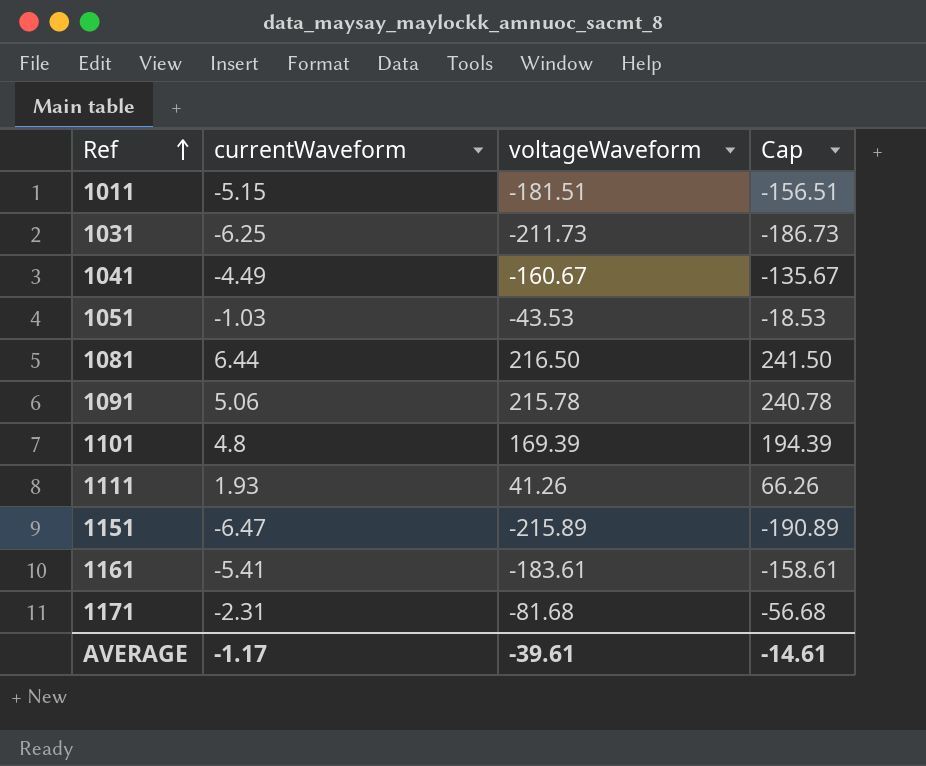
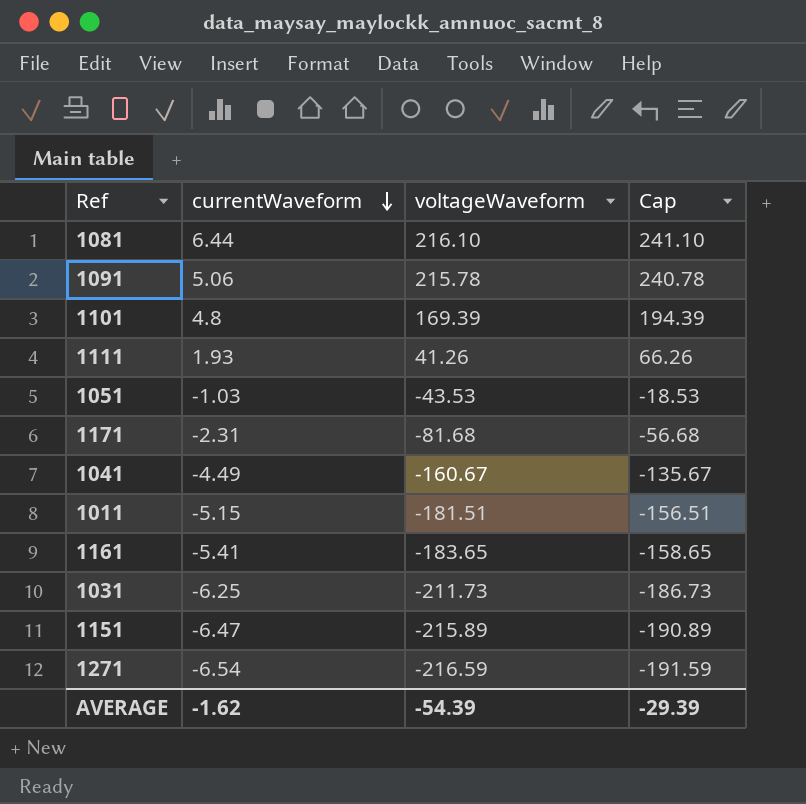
row order: Ref ascending -> currentWaveform descending
1081 | voltageWaveform: 216.50 -> 216.10
1081 | Cap: 241.50 -> 241.10
1161 | voltageWaveform: -183.61 -> -183.65
1161 | Cap: -158.61 -> -158.65
row 1271: none -> -6.54 | -216.59 | -191.59
AVERAGE | currentWaveform: -1.17 -> -1.62
AVERAGE | voltageWaveform: -39.61 -> -54.39
AVERAGE | Cap: -14.61 -> -29.39

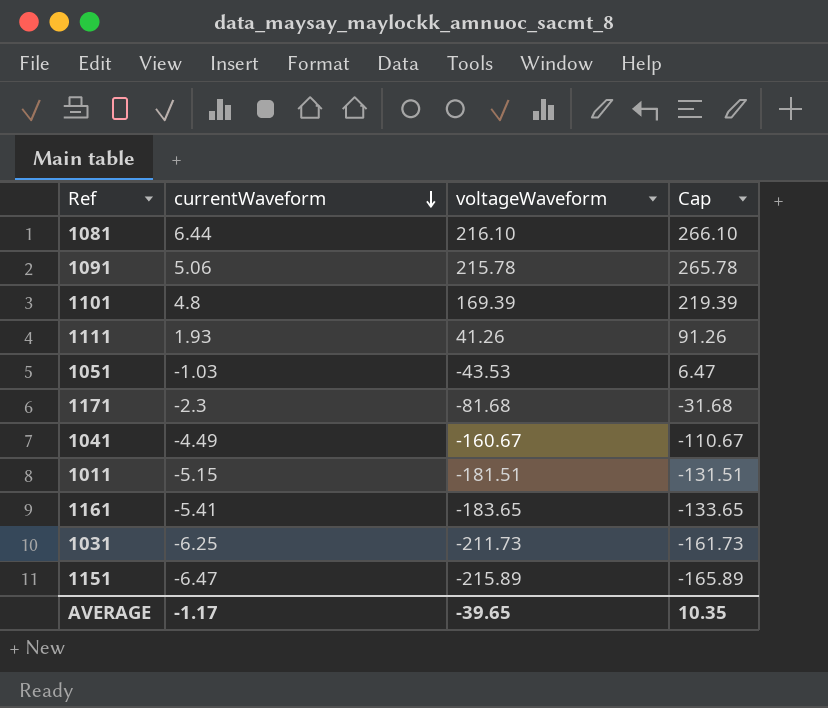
column Cap | formula: [voltageWaveform] + 25 -> [voltageWaveform] + 50
row 1271: -6.54 | -216.59 | -191.59 -> none
1171 | currentWaveform: -2.31 -> -2.3
AVERAGE | currentWaveform: -1.62 -> -1.17
AVERAGE | voltageWaveform: -54.39 -> -39.65
AVERAGE | Cap: -29.39 -> 10.35

